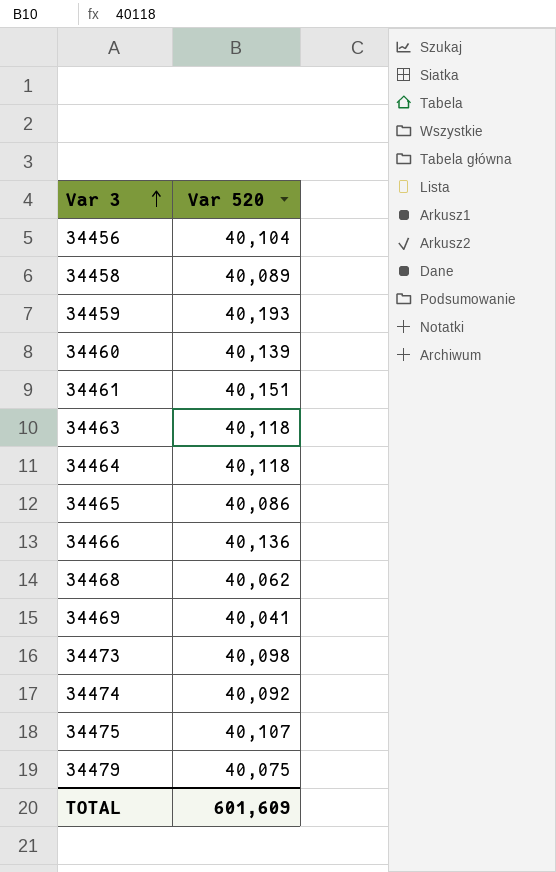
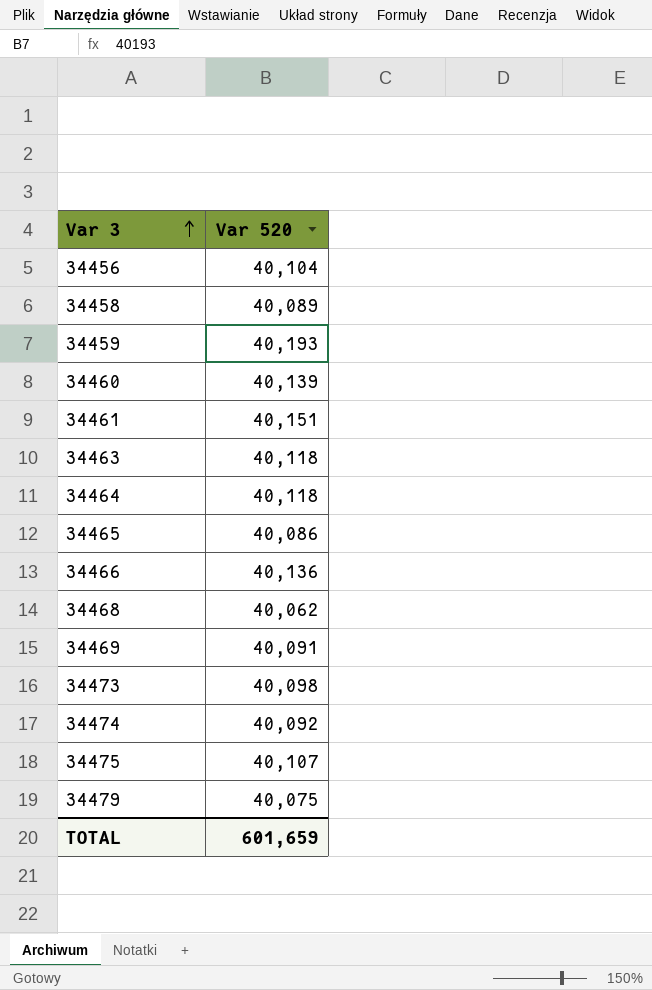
34469 | Var 520: 40,041 -> 40,091
TOTAL | Var 520: 601,609 -> 601,659

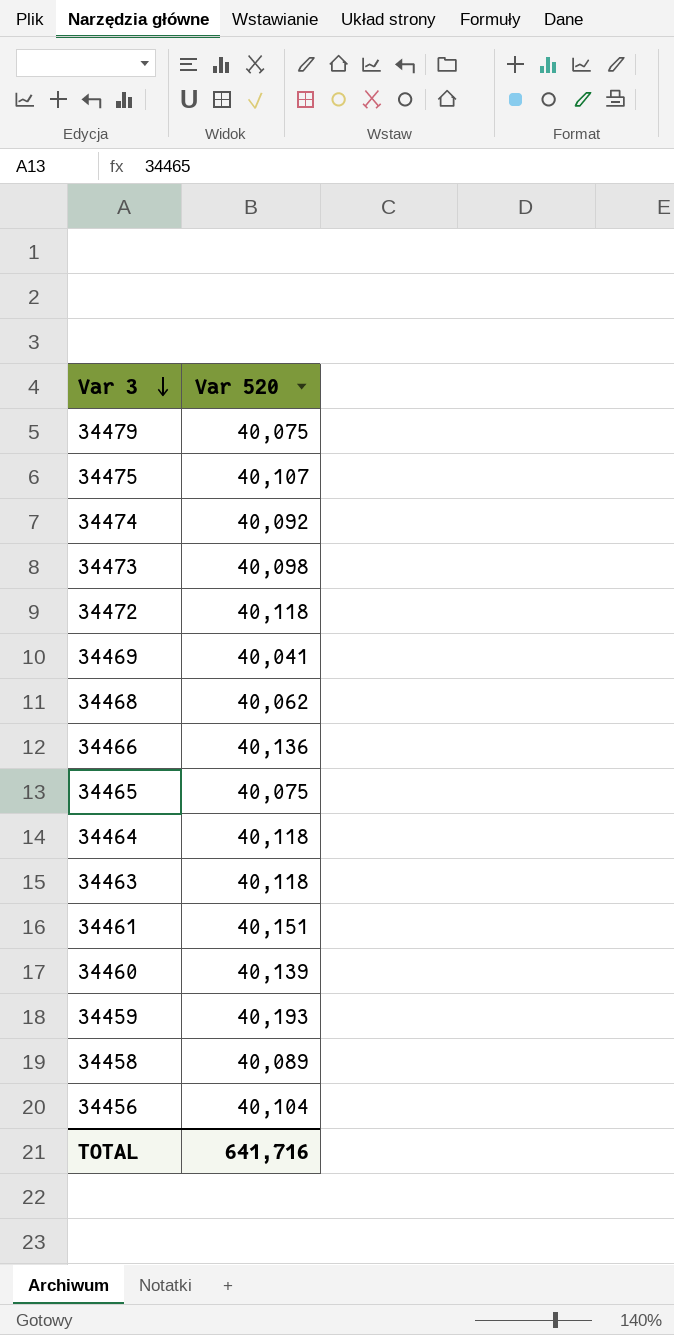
row order: Var 3 ascending -> Var 3 descending
row 34472: none -> 40,118
34469 | Var 520: 40,091 -> 40,041
34465 | Var 520: 40,086 -> 40,075
TOTAL | Var 520: 601,659 -> 641,716

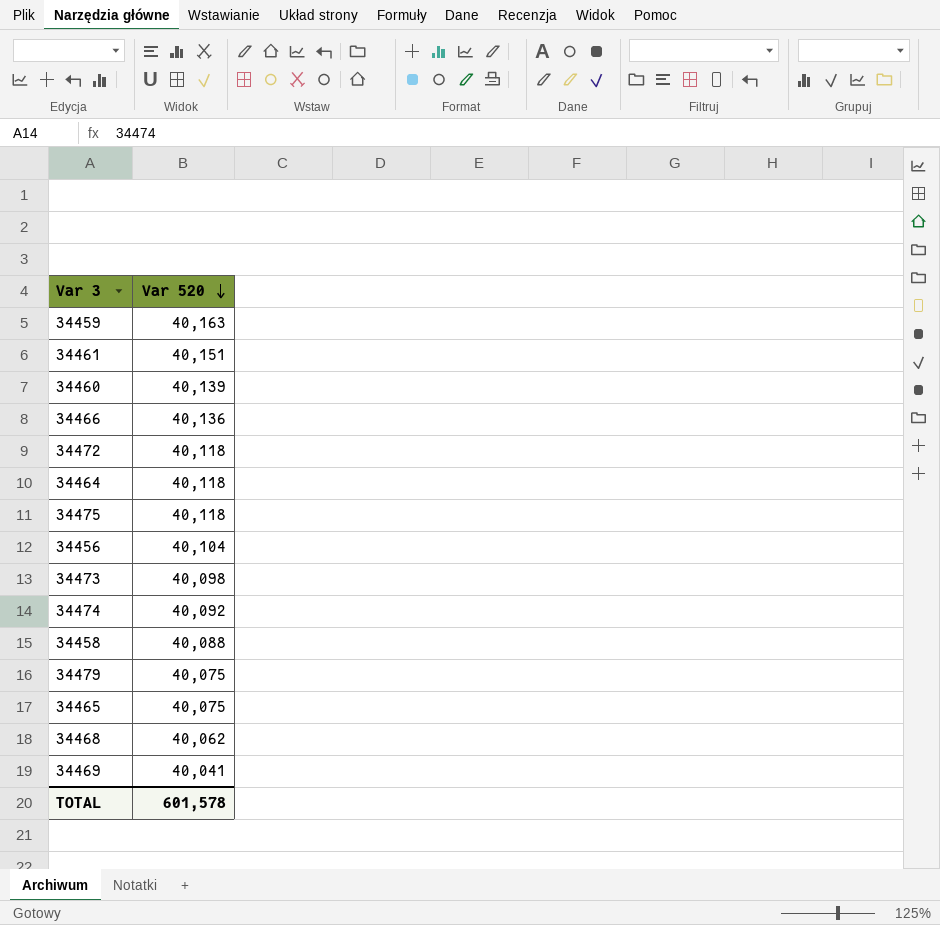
row order: Var 3 descending -> Var 520 descending
row 34463: 40,118 -> none
34459 | Var 520: 40,193 -> 40,163
34475 | Var 520: 40,107 -> 40,118
34458 | Var 520: 40,089 -> 40,088
TOTAL | Var 520: 641,716 -> 601,578

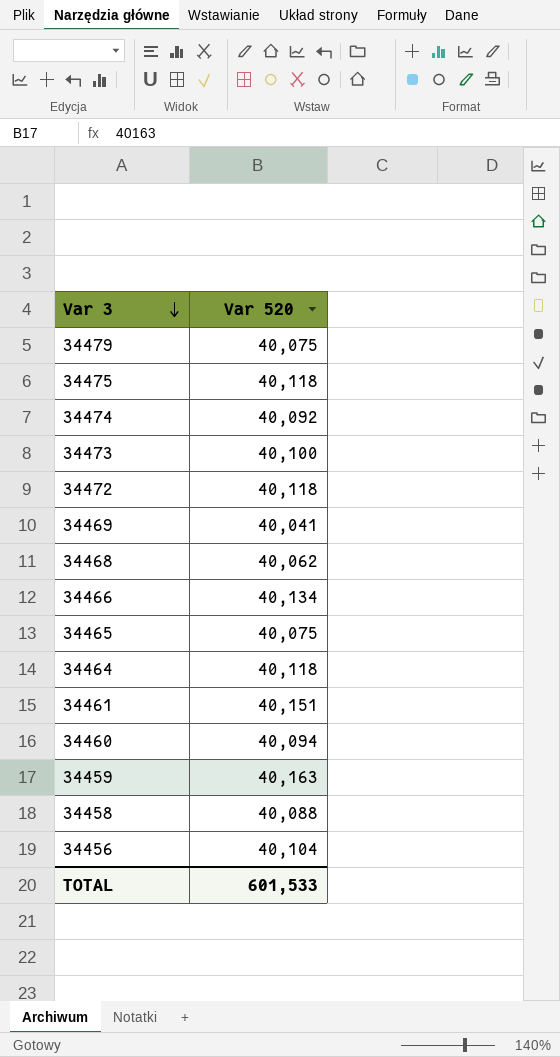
row order: Var 520 descending -> Var 3 descending
34473 | Var 520: 40,098 -> 40,100
34466 | Var 520: 40,136 -> 40,134
34460 | Var 520: 40,139 -> 40,094
TOTAL | Var 520: 601,578 -> 601,533

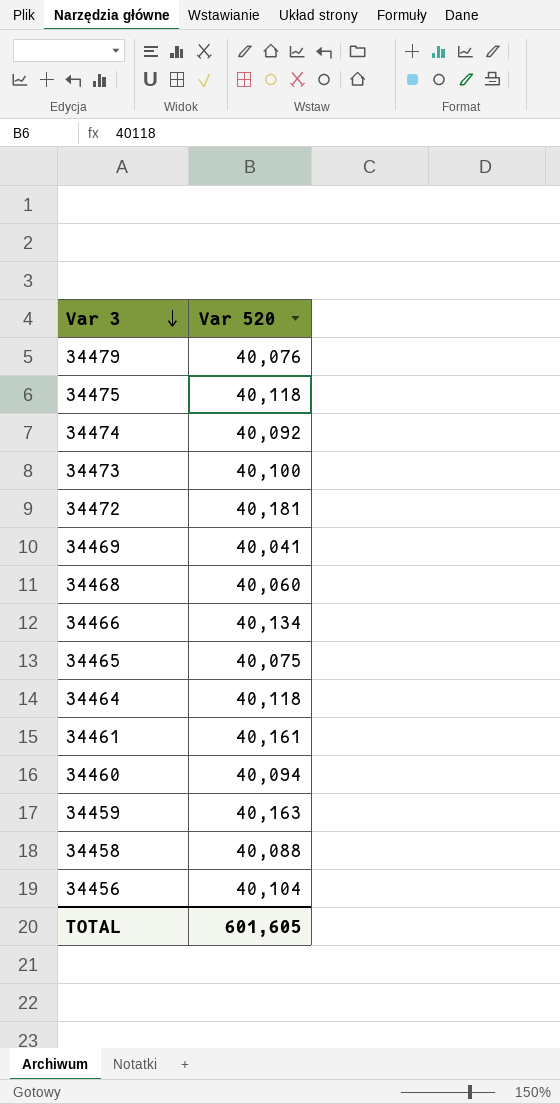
34479 | Var 520: 40,075 -> 40,076
34472 | Var 520: 40,118 -> 40,181
34468 | Var 520: 40,062 -> 40,060
34461 | Var 520: 40,151 -> 40,161
TOTAL | Var 520: 601,533 -> 601,605

